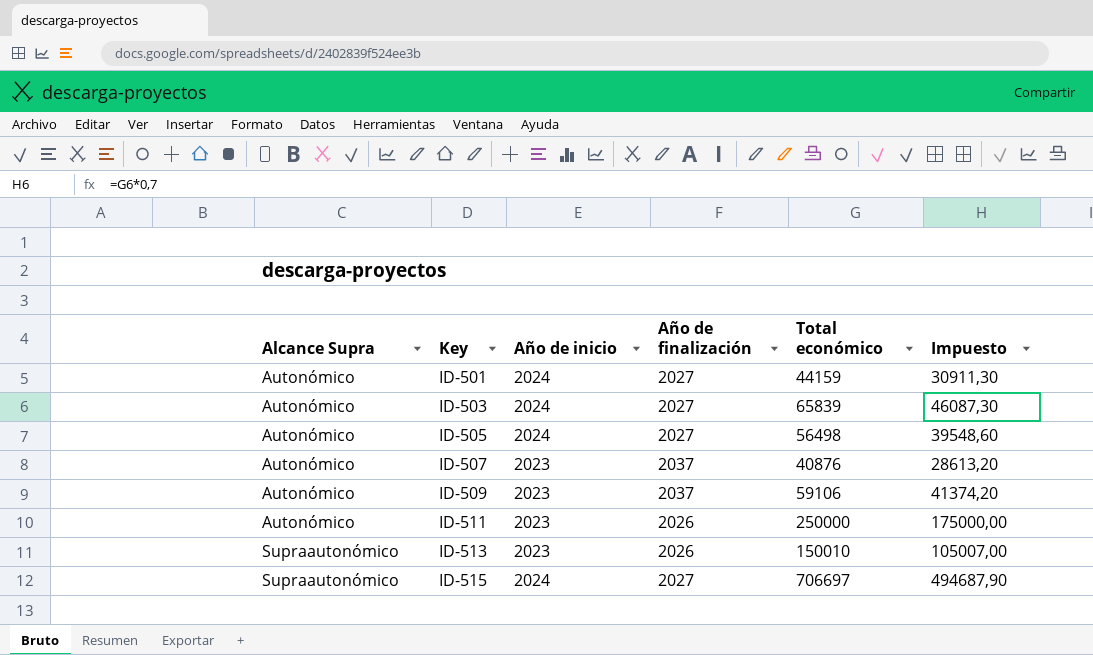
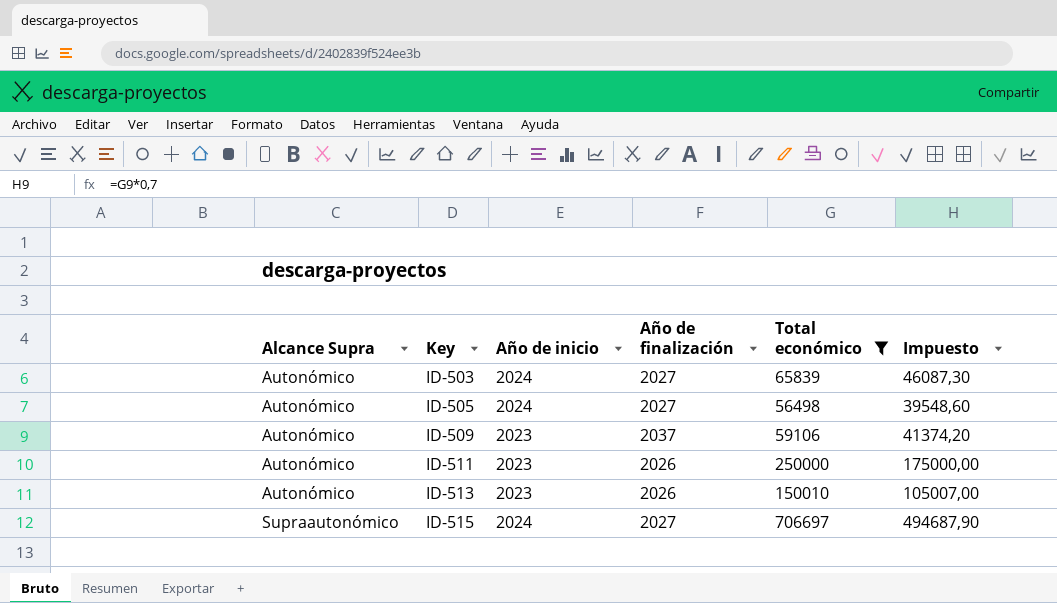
filter: none -> Total económico >= 56498
ID-513 | Alcance Supra: Supraautonómico -> Autonómico

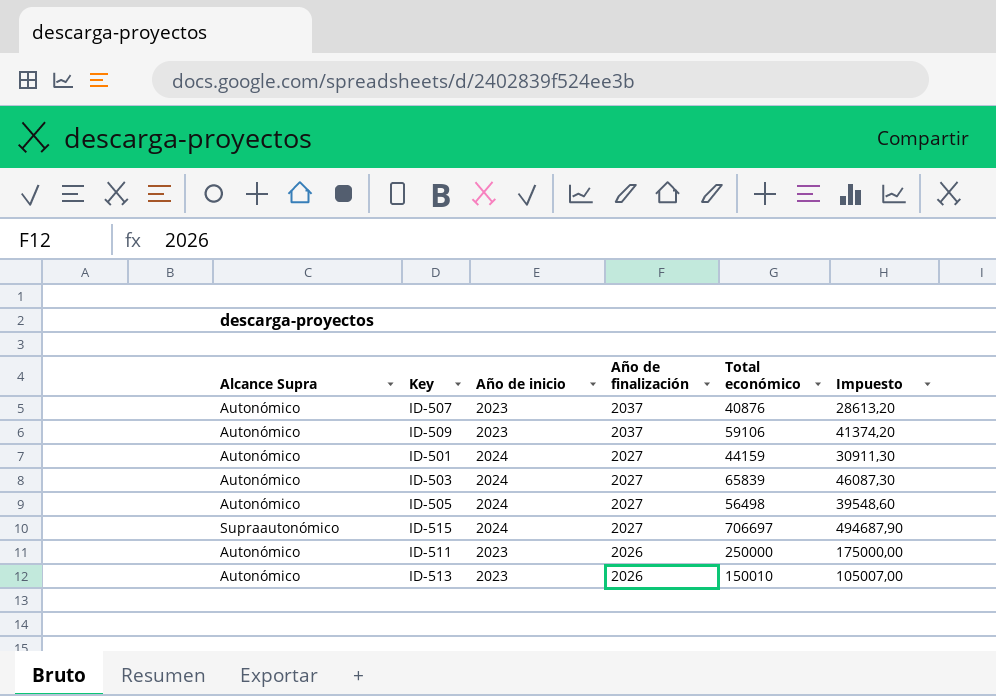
filter: Total económico >= 56498 -> none
row order: Alcance Supra ascending -> Año de finalización descending

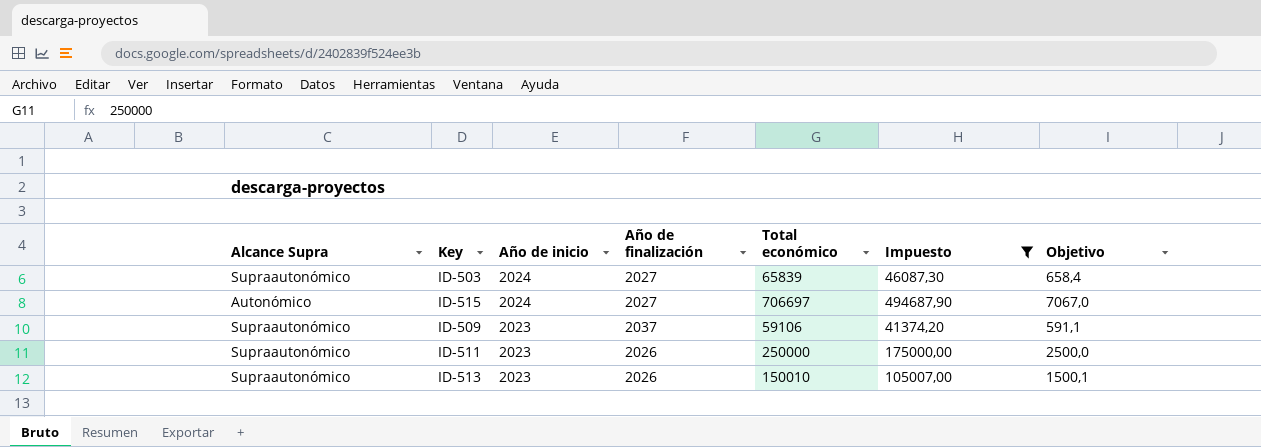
filter: none -> Impuesto >= 41374,20
row order: Año de finalización descending -> Año de inicio descending
column Objetivo | formula: none -> [Total económico] * 0,01
ID-503 | Alcance Supra: Autonómico -> Supraautonómico
ID-515 | Alcance Supra: Supraautonómico -> Autonómico
ID-509 | Alcance Supra: Autonómico -> Supraautonómico
ID-511 | Alcance Supra: Autonómico -> Supraautonómico
ID-513 | Alcance Supra: Autonómico -> Supraautonómico

